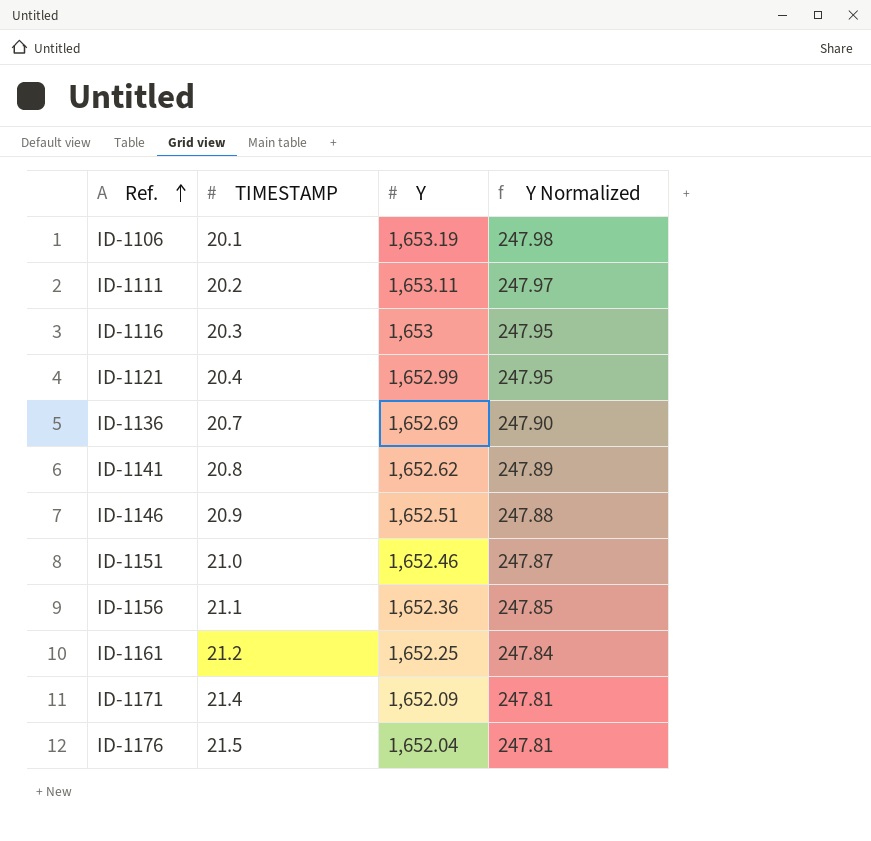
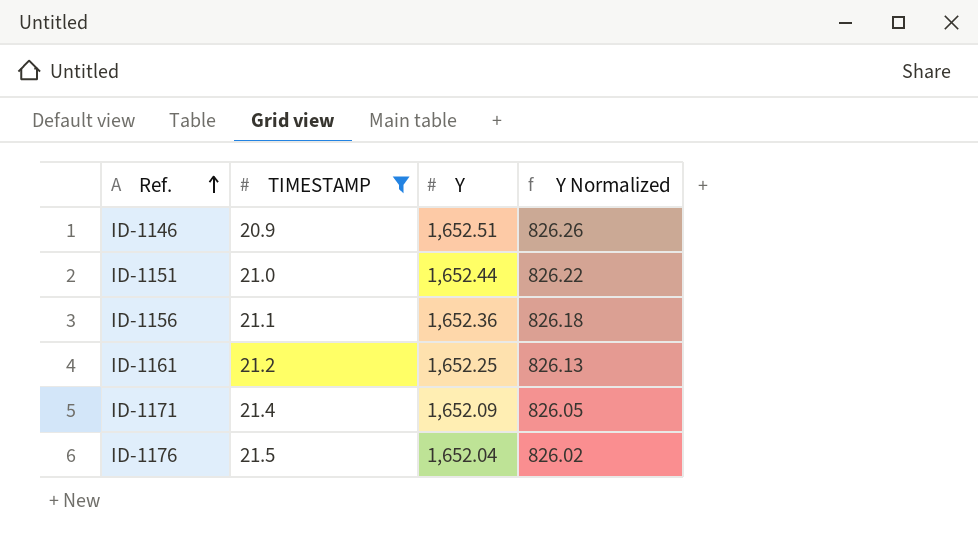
filter: none -> TIMESTAMP >= 20.9
column Y Normalized | formula: [Y] * 0.15 -> [Y] * 0.5
ID-1151 | Y: 1,652.46 -> 1,652.44

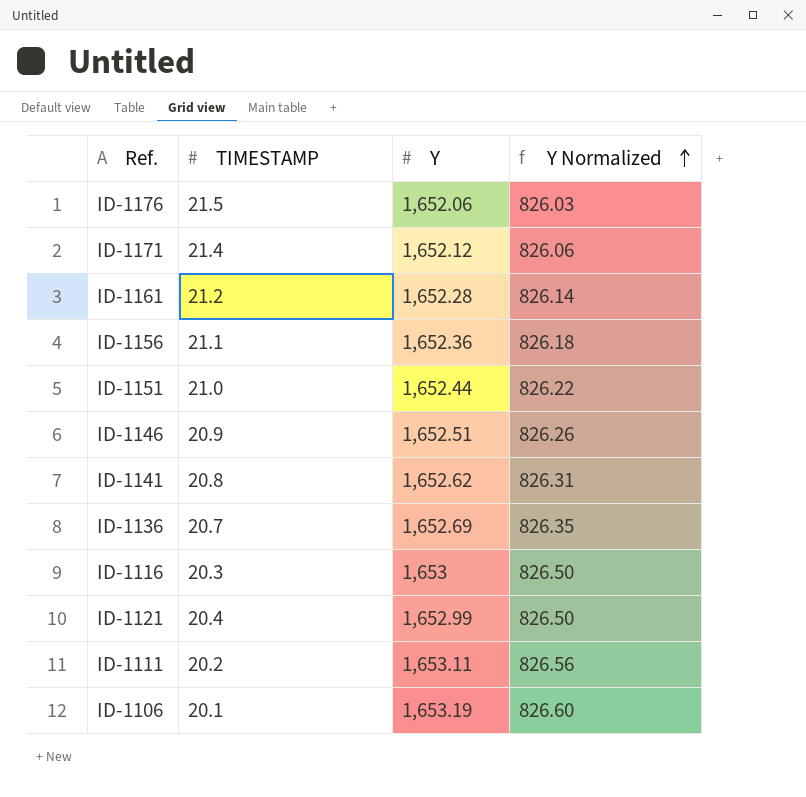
filter: TIMESTAMP >= 20.9 -> none
row order: Ref. ascending -> Y Normalized ascending
ID-1176 | Y: 1,652.04 -> 1,652.06
ID-1176 | Y Normalized: 826.02 -> 826.03
ID-1171 | Y: 1,652.09 -> 1,652.12
ID-1171 | Y Normalized: 826.05 -> 826.06
ID-1161 | Y: 1,652.25 -> 1,652.28
ID-1161 | Y Normalized: 826.13 -> 826.14

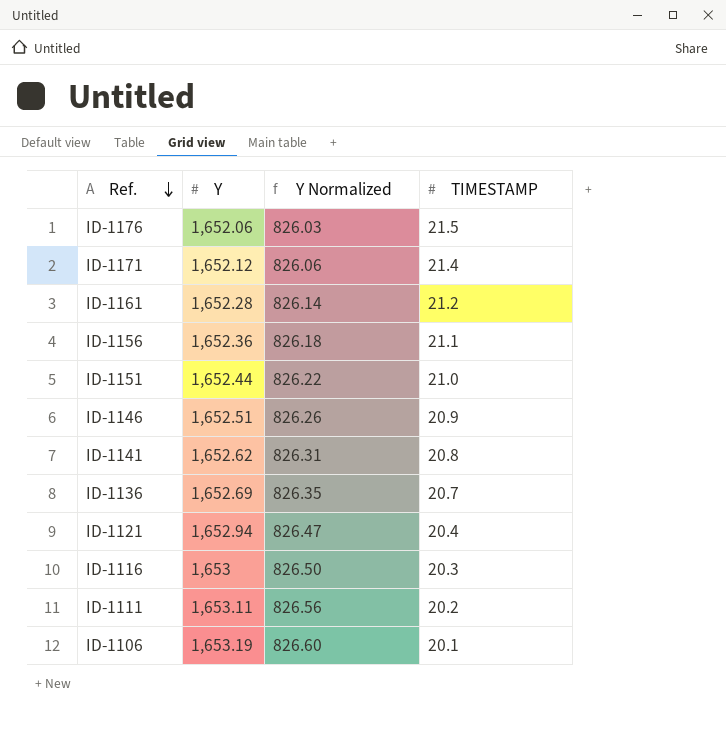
row order: Y Normalized ascending -> Ref. descending
column TIMESTAMP | position: 2 -> 4
ID-1121 | Y: 1,652.99 -> 1,652.94
ID-1121 | Y Normalized: 826.50 -> 826.47

